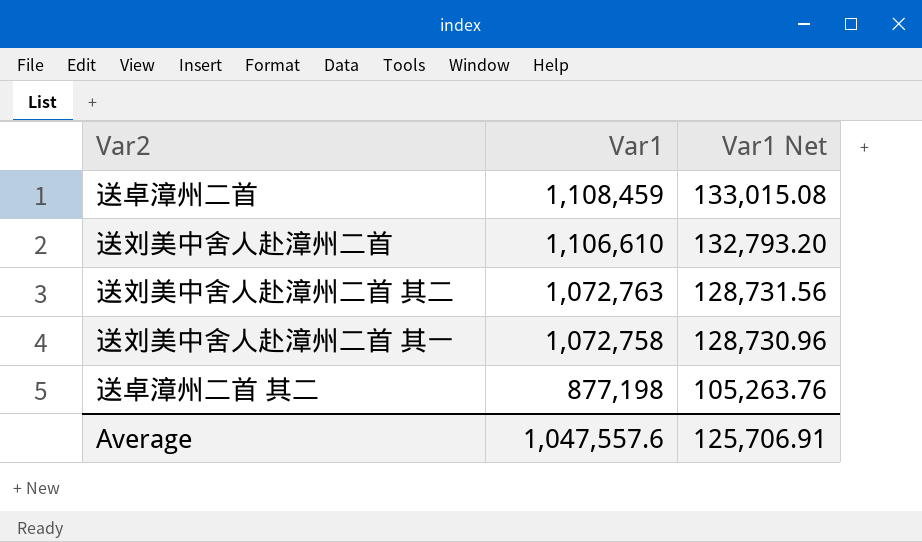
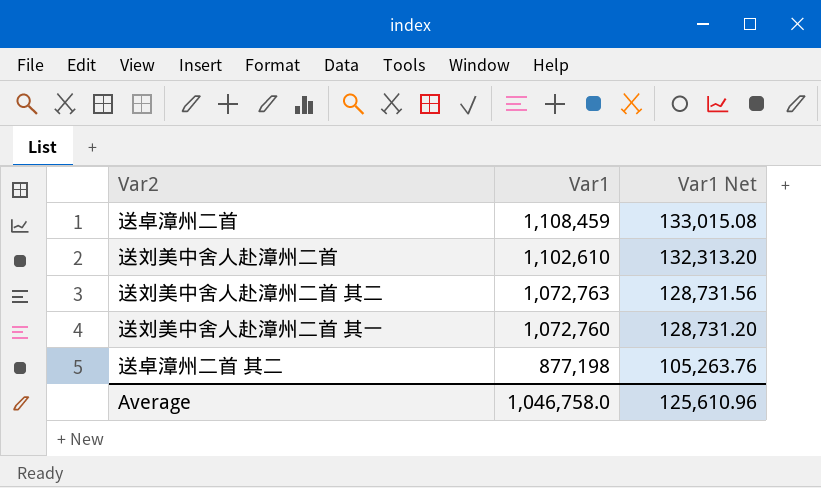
送刘美中舍人赴漳州二首 | Var1: 1,106,610 -> 1,102,610
送刘美中舍人赴漳州二首 | Var1 Net: 132,793.20 -> 132,313.20
送刘美中舍人赴漳州二首 其一 | Var1: 1,072,758 -> 1,072,760
送刘美中舍人赴漳州二首 其一 | Var1 Net: 128,730.96 -> 128,731.20
Average | Var1: 1,047,557.6 -> 1,046,758.0
Average | Var1 Net: 125,706.91 -> 125,610.96

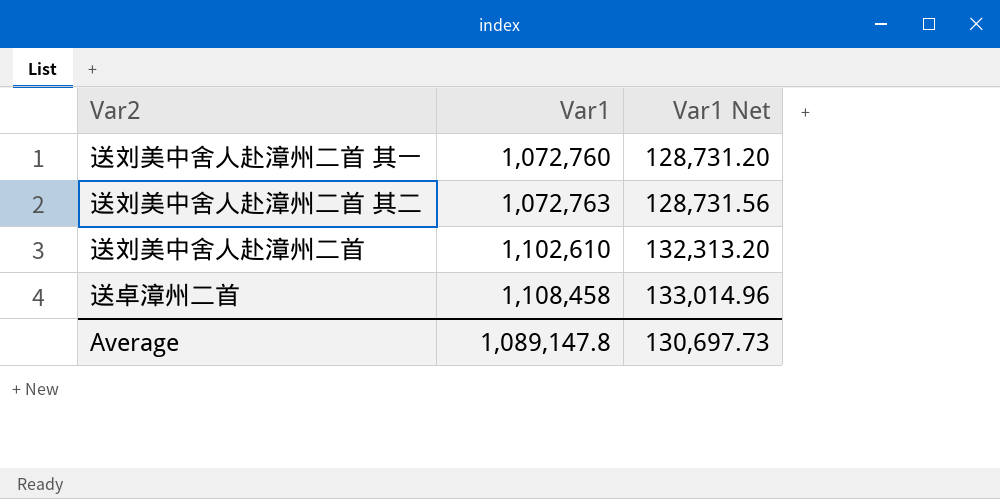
row order: Var1 descending -> Var1 ascending
row 送卓漳州二首 其二: 877,198 | 105,263.76 -> none
送卓漳州二首 | Var1: 1,108,459 -> 1,108,458
送卓漳州二首 | Var1 Net: 133,015.08 -> 133,014.96
Average | Var1: 1,046,758.0 -> 1,089,147.8
Average | Var1 Net: 125,610.96 -> 130,697.73

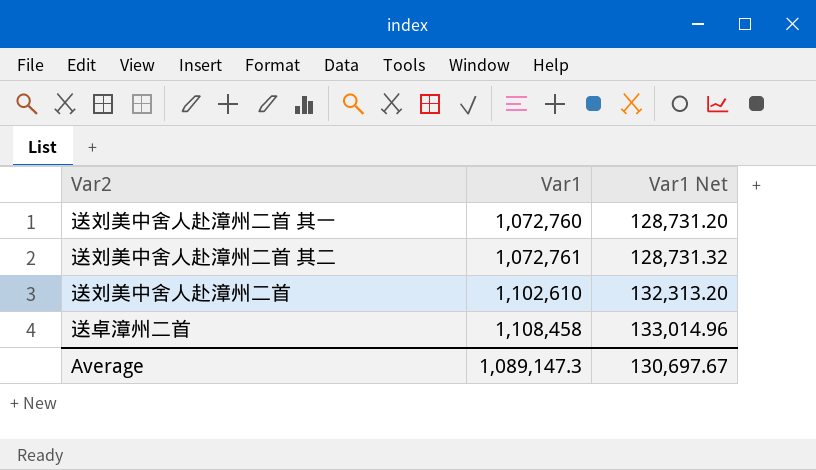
送刘美中舍人赴漳州二首 其二 | Var1: 1,072,763 -> 1,072,761
送刘美中舍人赴漳州二首 其二 | Var1 Net: 128,731.56 -> 128,731.32
Average | Var1: 1,089,147.8 -> 1,089,147.3
Average | Var1 Net: 130,697.73 -> 130,697.67

